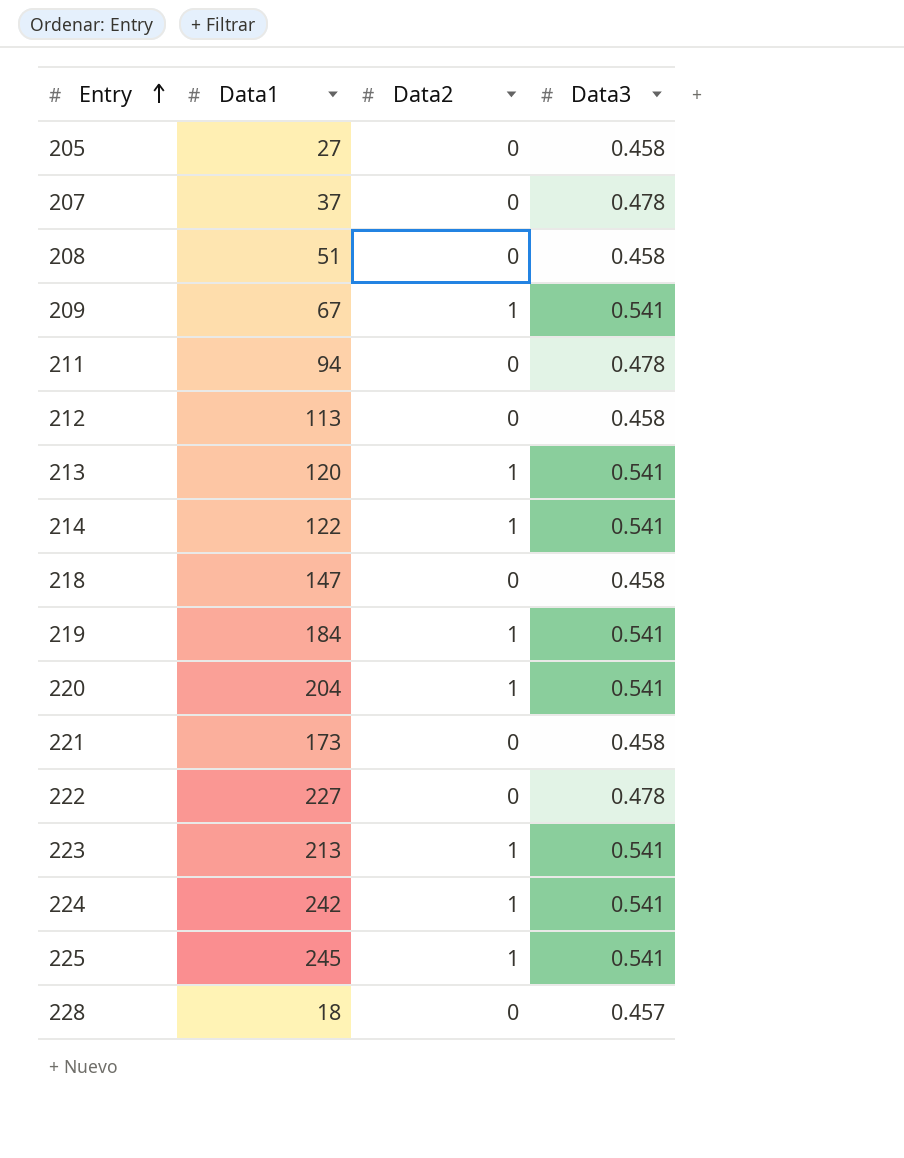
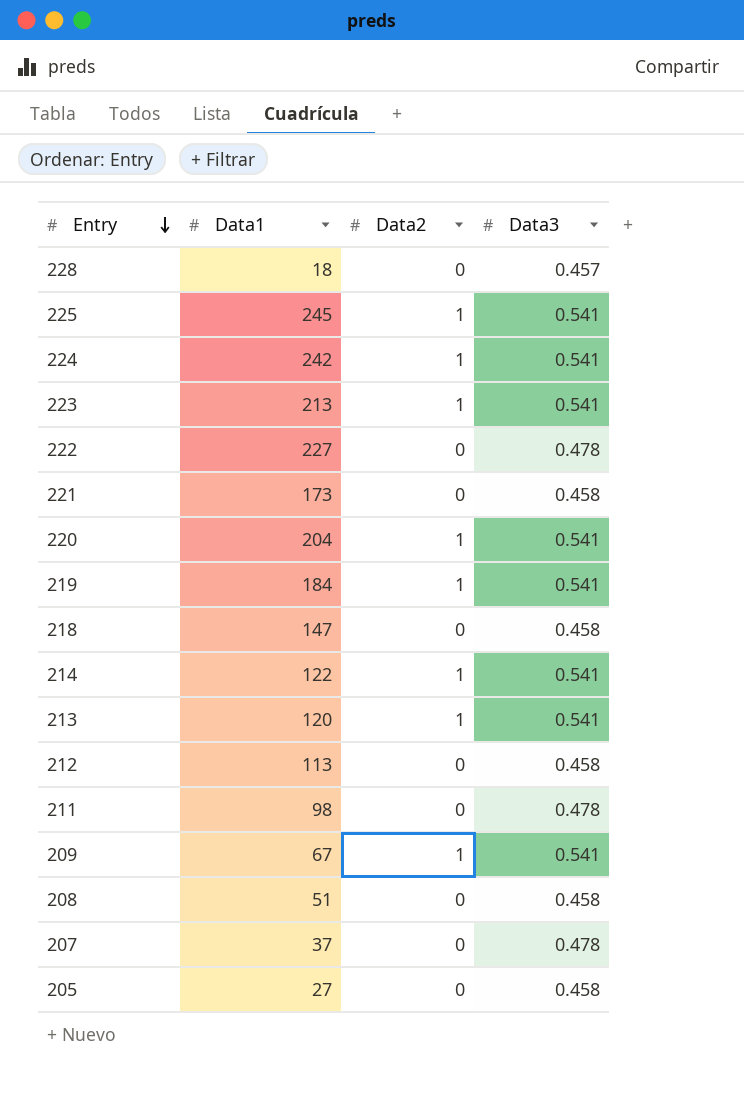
row order: Entry ascending -> Entry descending
211 | Data1: 94 -> 98

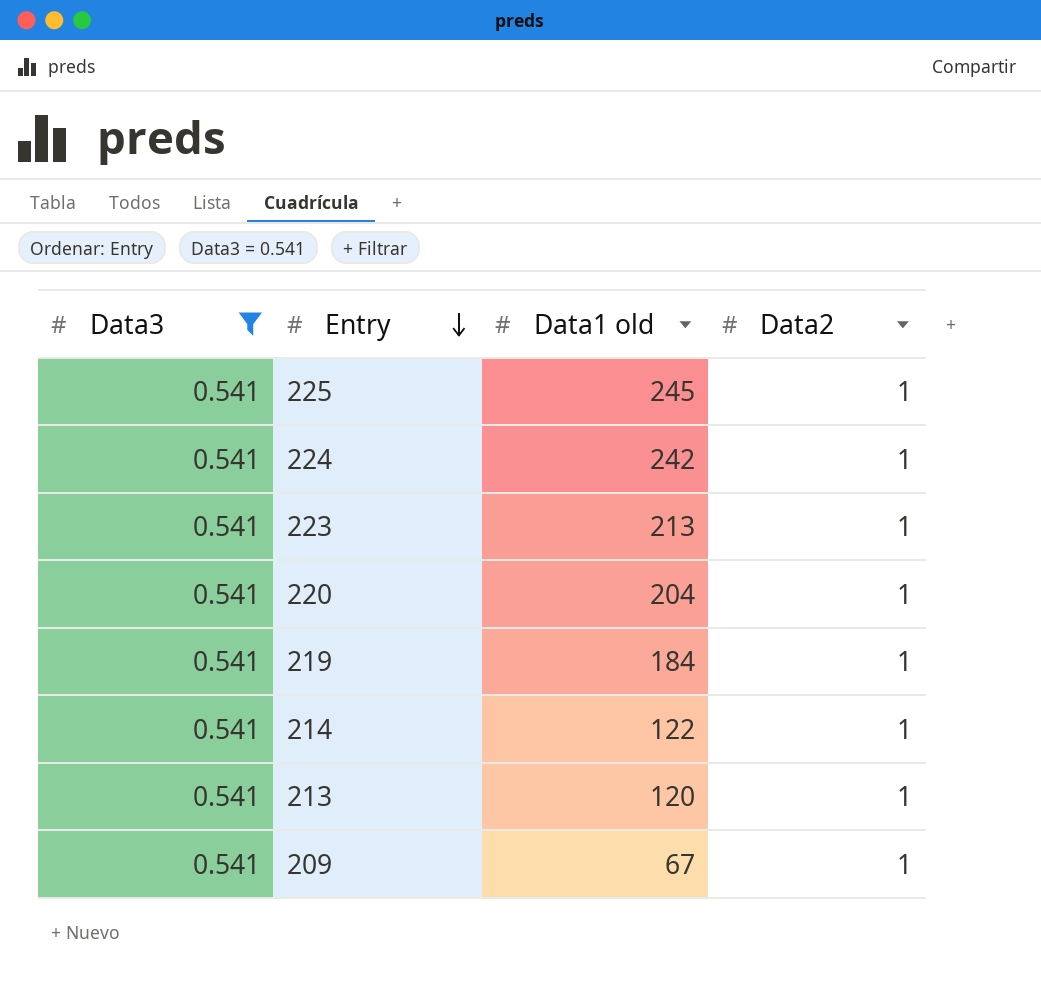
filter: none -> Data3 = 0.541
column Data3 | position: 4 -> 1
column name: Data1 -> Data1 old

